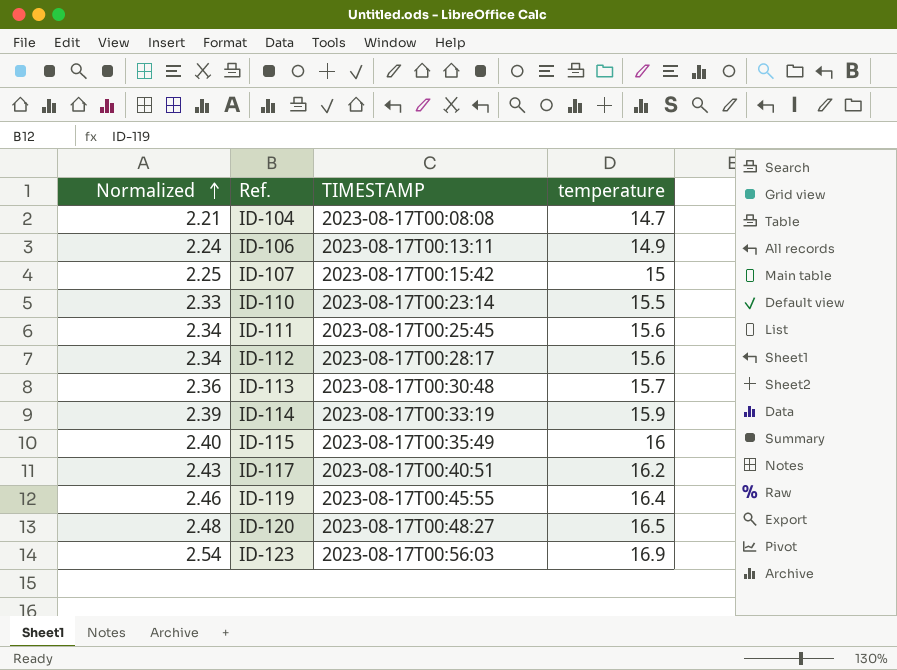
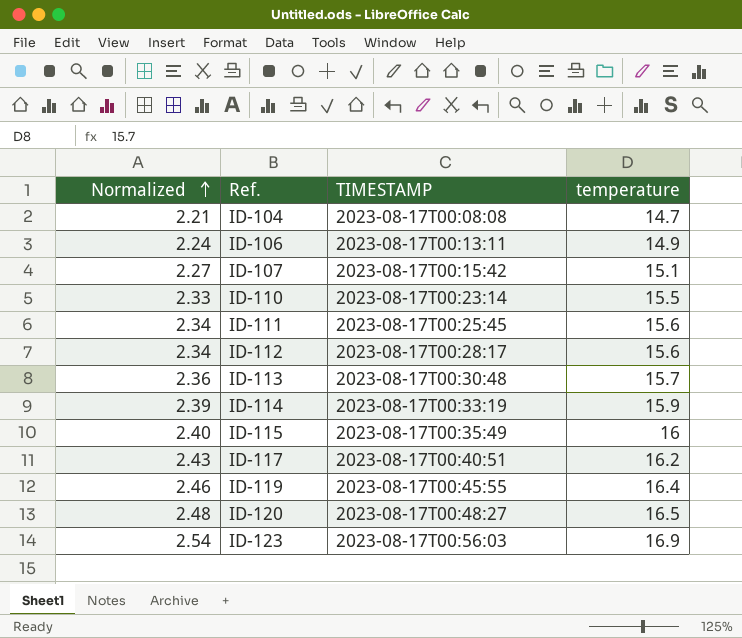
ID-107 | Normalized: 2.25 -> 2.27
ID-107 | temperature: 15 -> 15.1

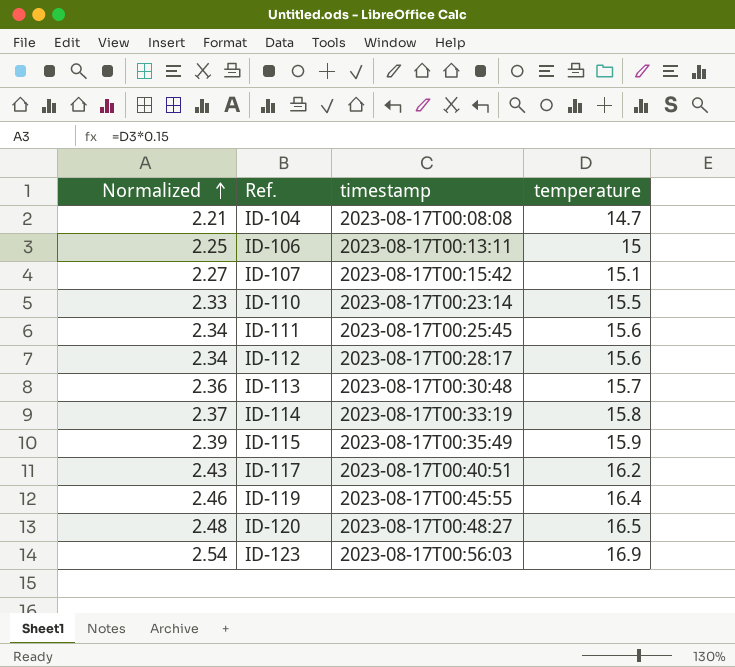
column name: TIMESTAMP -> timestamp
ID-106 | Normalized: 2.24 -> 2.25
ID-106 | temperature: 14.9 -> 15
ID-114 | Normalized: 2.39 -> 2.37
ID-114 | temperature: 15.9 -> 15.8
ID-115 | Normalized: 2.40 -> 2.39
ID-115 | temperature: 16 -> 15.9

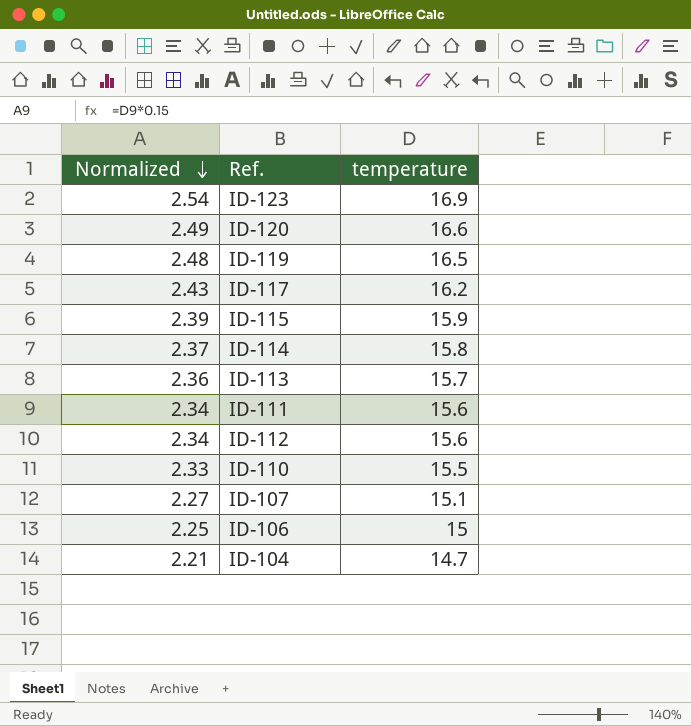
row order: Normalized ascending -> Normalized descending
column timestamp | position: 3 -> none
ID-120 | Normalized: 2.48 -> 2.49
ID-120 | temperature: 16.5 -> 16.6
ID-119 | Normalized: 2.46 -> 2.48
ID-119 | temperature: 16.4 -> 16.5

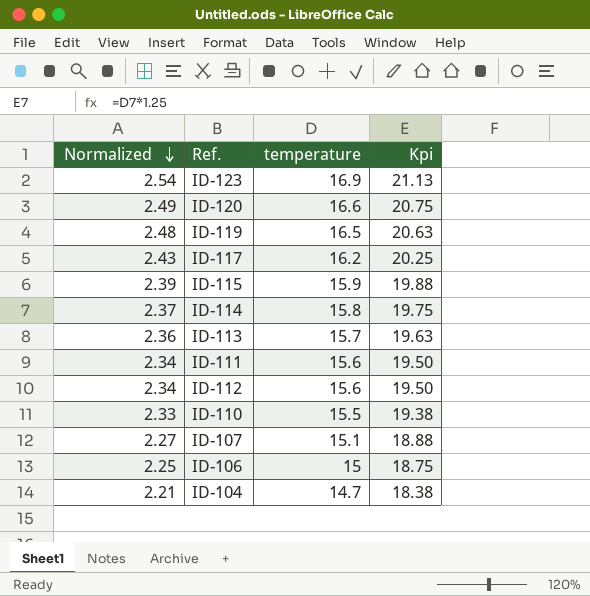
column Kpi | formula: none -> [temperature] * 1.25

